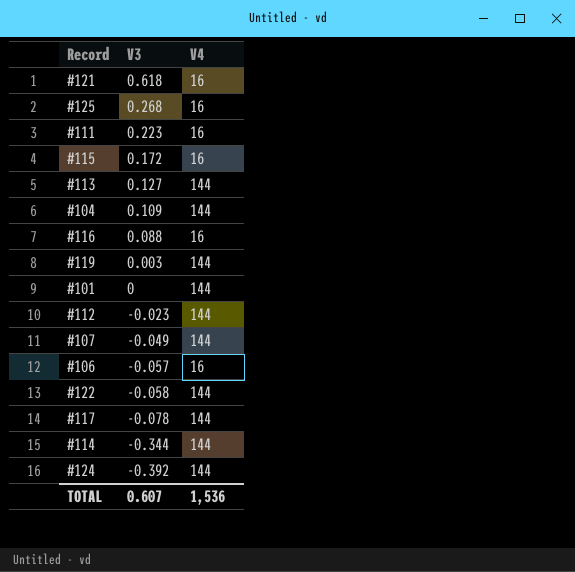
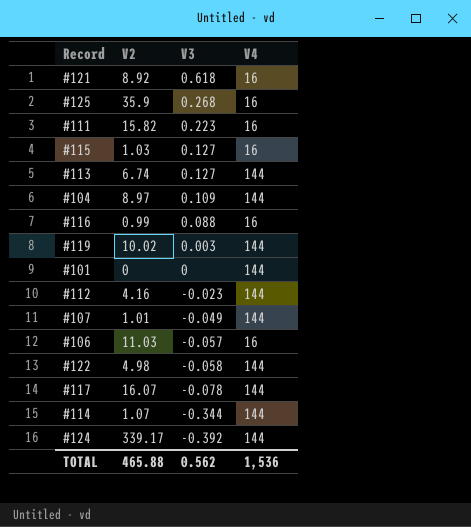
column V2 | position: none -> 2
#115 | V3: 0.172 -> 0.127
TOTAL | V3: 0.607 -> 0.562

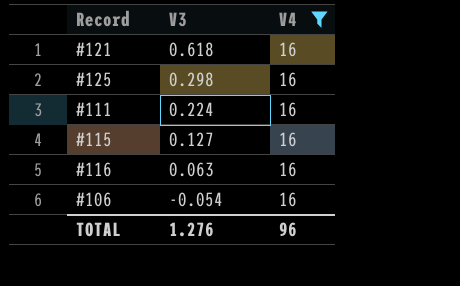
filter: none -> V4 = 16
column V2 | position: 2 -> none
#125 | V3: 0.268 -> 0.298
#111 | V3: 0.223 -> 0.224
#116 | V3: 0.088 -> 0.063
#106 | V3: -0.057 -> -0.054
TOTAL | V3: 0.562 -> 1.276
TOTAL | V4: 1,536 -> 96

